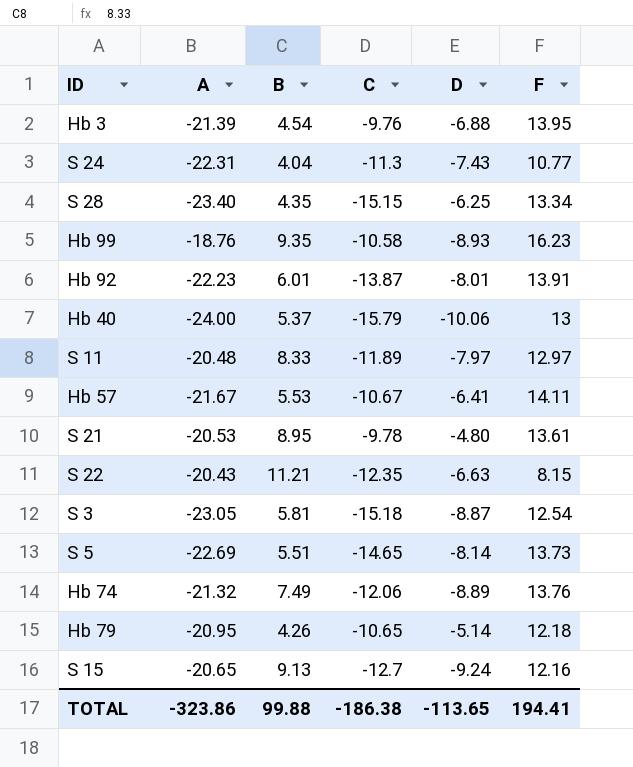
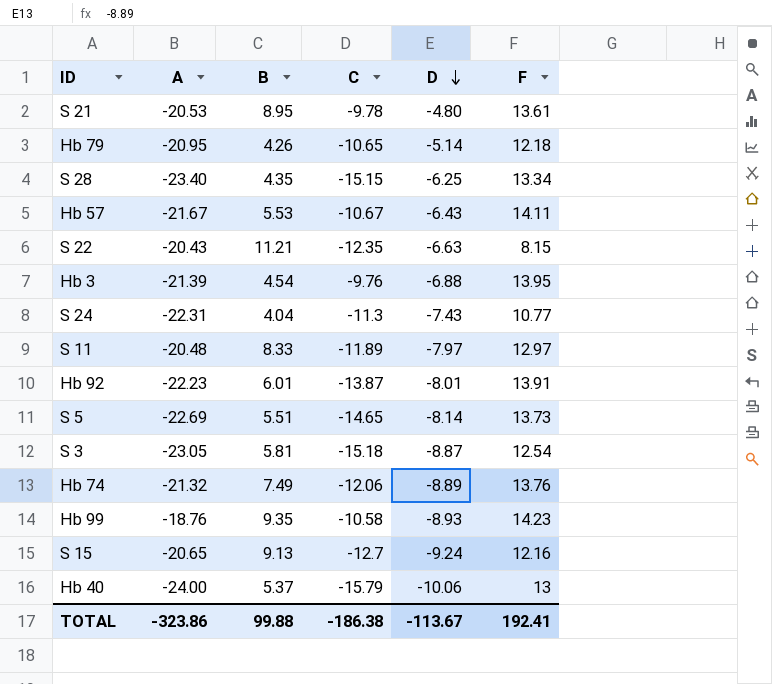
row order: none -> D descending
Hb 57 | D: -6.41 -> -6.43
Hb 99 | F: 16.23 -> 14.23
TOTAL | D: -113.65 -> -113.67
TOTAL | F: 194.41 -> 192.41

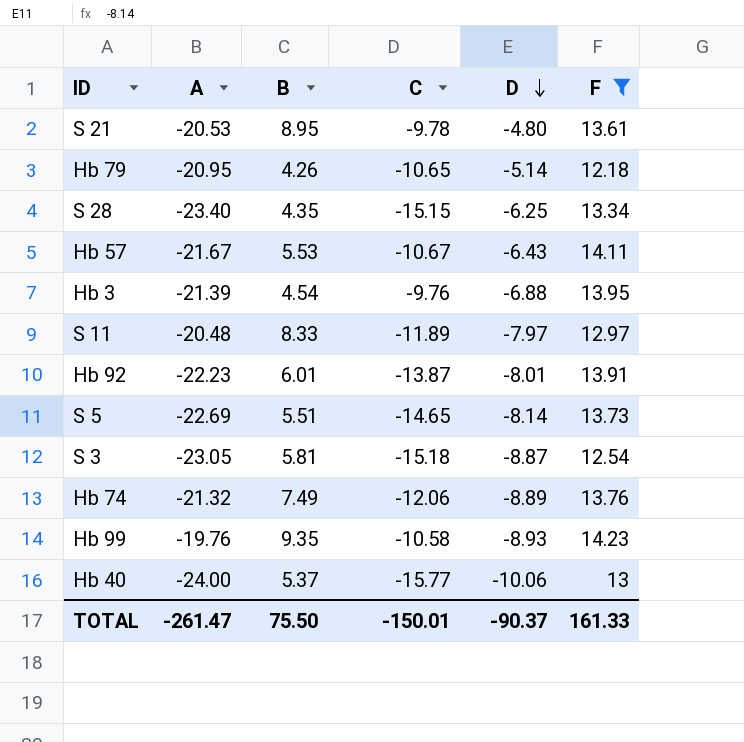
filter: none -> F >= 12.18
Hb 99 | A: -18.76 -> -19.76
Hb 40 | C: -15.79 -> -15.77
TOTAL | A: -323.86 -> -261.47
TOTAL | B: 99.88 -> 75.50
TOTAL | C: -186.38 -> -150.01
TOTAL | D: -113.67 -> -90.37
TOTAL | F: 192.41 -> 161.33

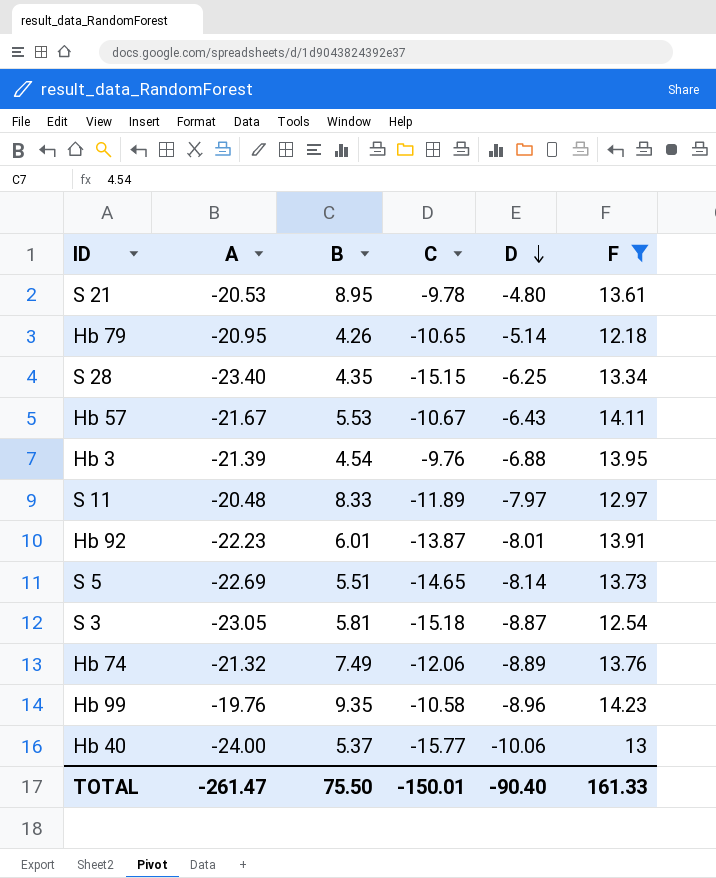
Hb 99 | D: -8.93 -> -8.96
TOTAL | D: -90.37 -> -90.40

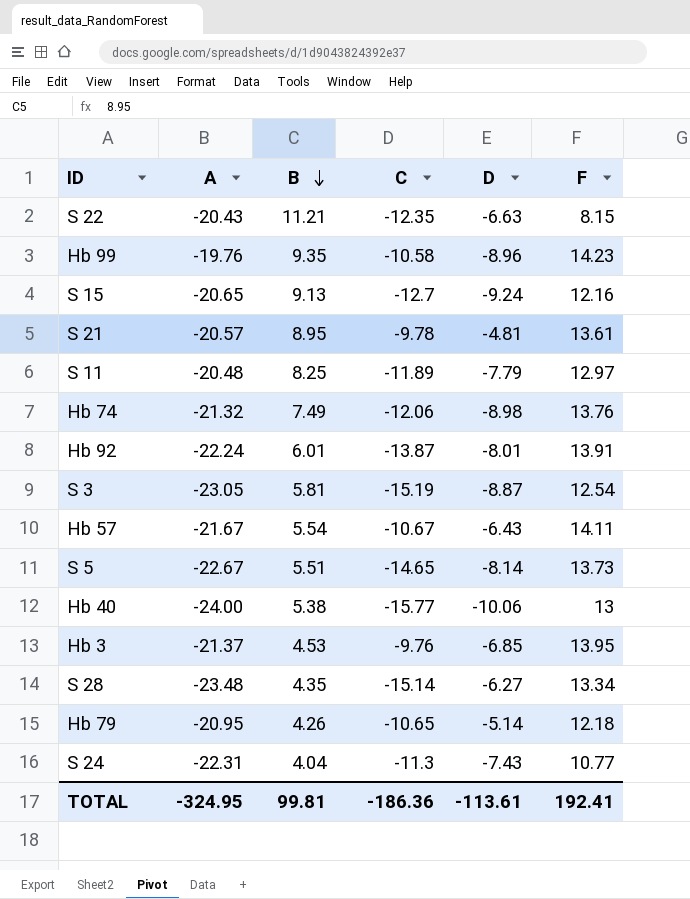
filter: F >= 12.18 -> none
row order: D descending -> B descending
S 21 | A: -20.53 -> -20.57
S 21 | D: -4.80 -> -4.81
S 11 | B: 8.33 -> 8.25
S 11 | D: -7.97 -> -7.79
Hb 74 | D: -8.89 -> -8.98
Hb 92 | A: -22.23 -> -22.24
S 3 | C: -15.18 -> -15.19
Hb 57 | B: 5.53 -> 5.54
S 5 | A: -22.69 -> -22.67
Hb 40 | B: 5.37 -> 5.38
Hb 3 | A: -21.39 -> -21.37
Hb 3 | B: 4.54 -> 4.53
Hb 3 | D: -6.88 -> -6.85
S 28 | A: -23.40 -> -23.48
S 28 | C: -15.15 -> -15.14
S 28 | D: -6.25 -> -6.27
TOTAL | A: -261.47 -> -324.95
TOTAL | B: 75.50 -> 99.81
TOTAL | C: -150.01 -> -186.36
TOTAL | D: -90.40 -> -113.61
TOTAL | F: 161.33 -> 192.41

